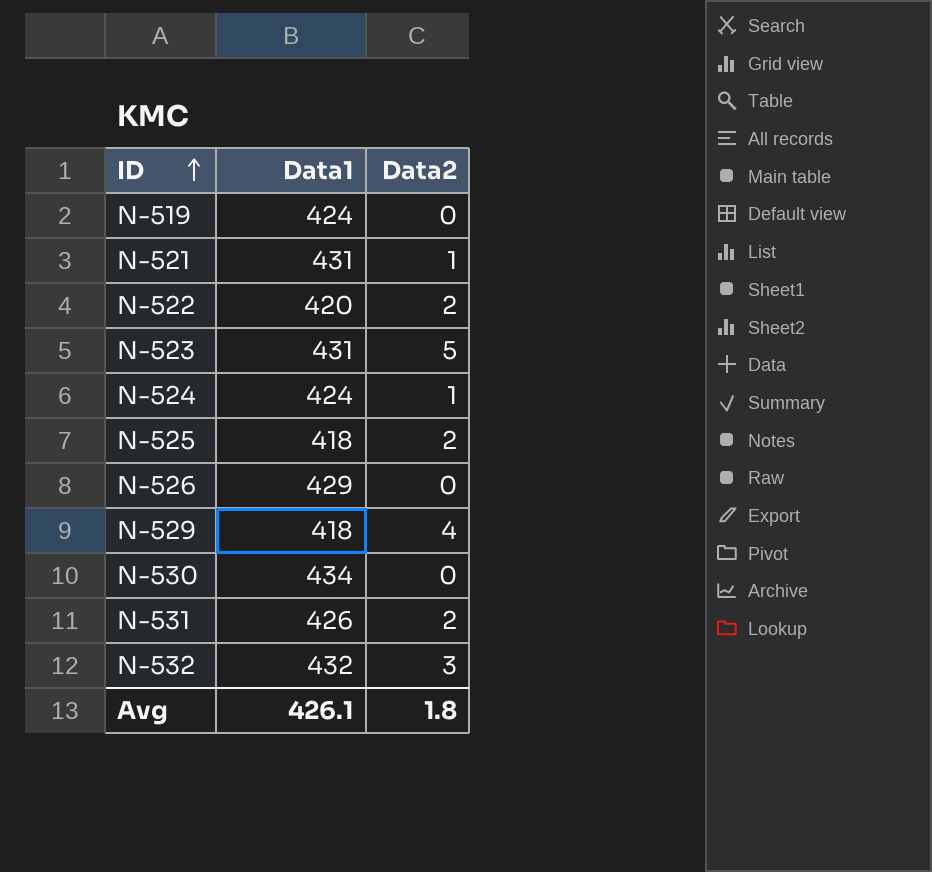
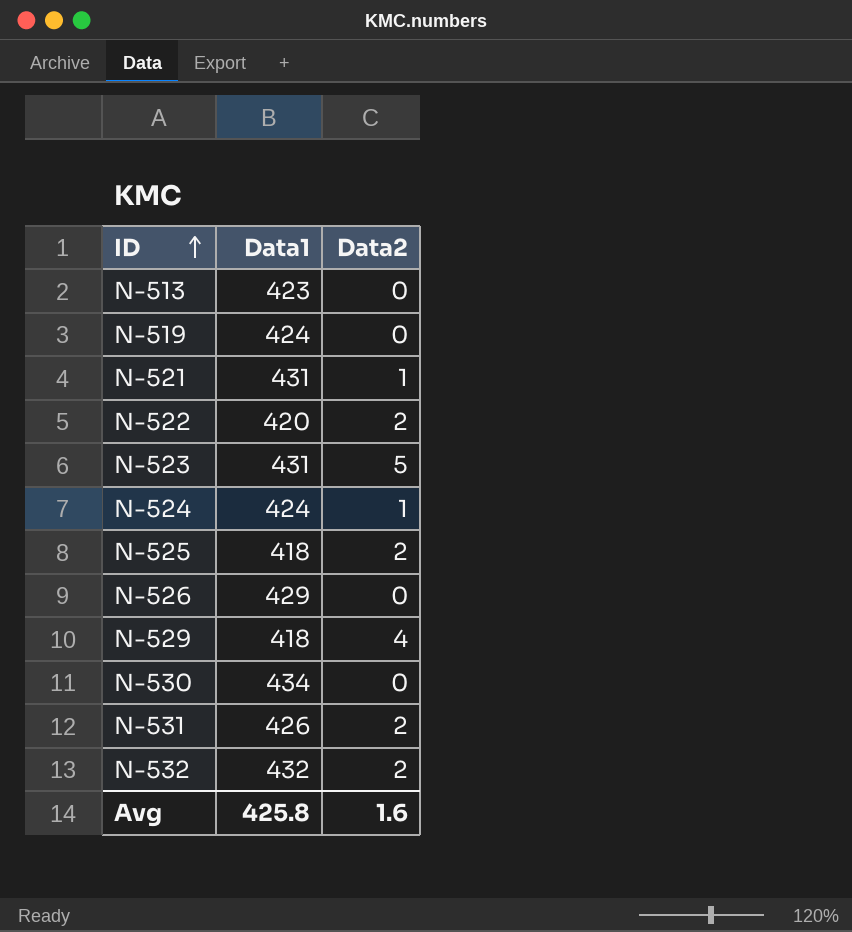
row N-513: none -> 423 | 0
N-532 | Data2: 3 -> 2
Avg | Data1: 426.1 -> 425.8
Avg | Data2: 1.8 -> 1.6

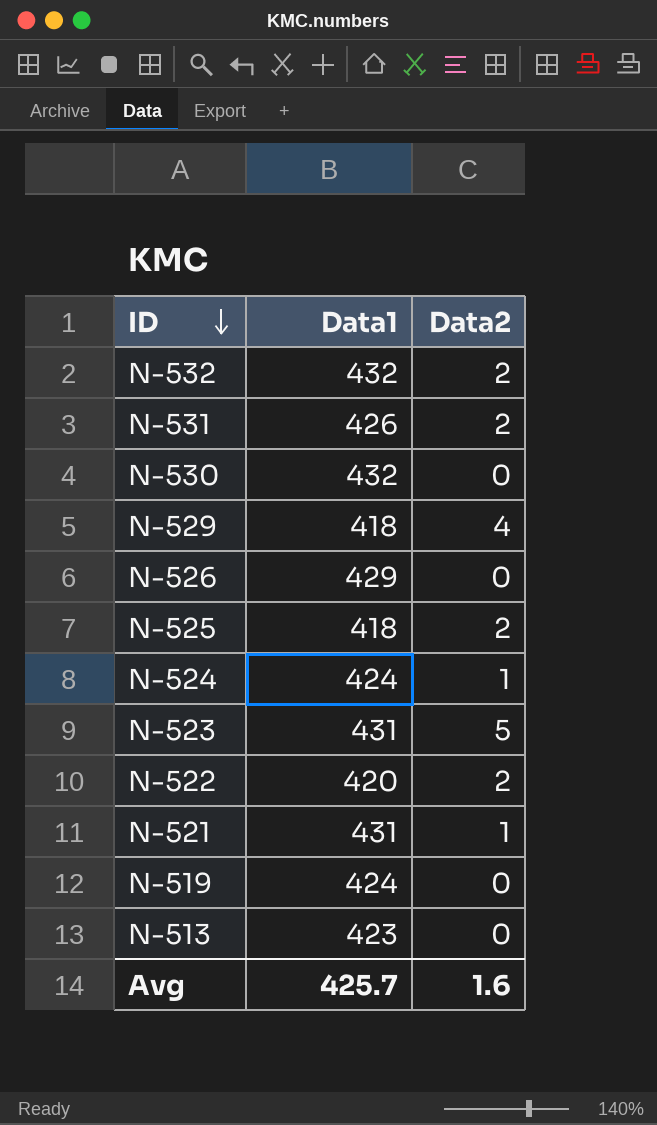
row order: ID ascending -> ID descending
N-530 | Data1: 434 -> 432
Avg | Data1: 425.8 -> 425.7

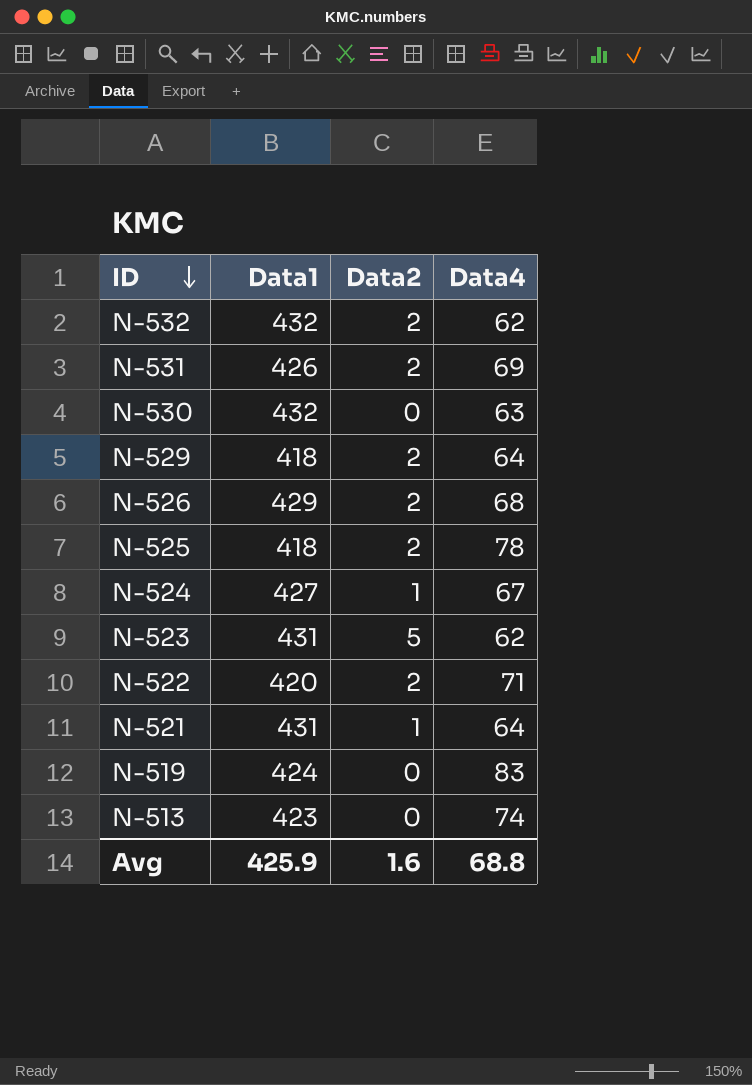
column Data4 | position: none -> 4
N-529 | Data2: 4 -> 2
N-526 | Data2: 0 -> 2
N-524 | Data1: 424 -> 427
Avg | Data1: 425.7 -> 425.9

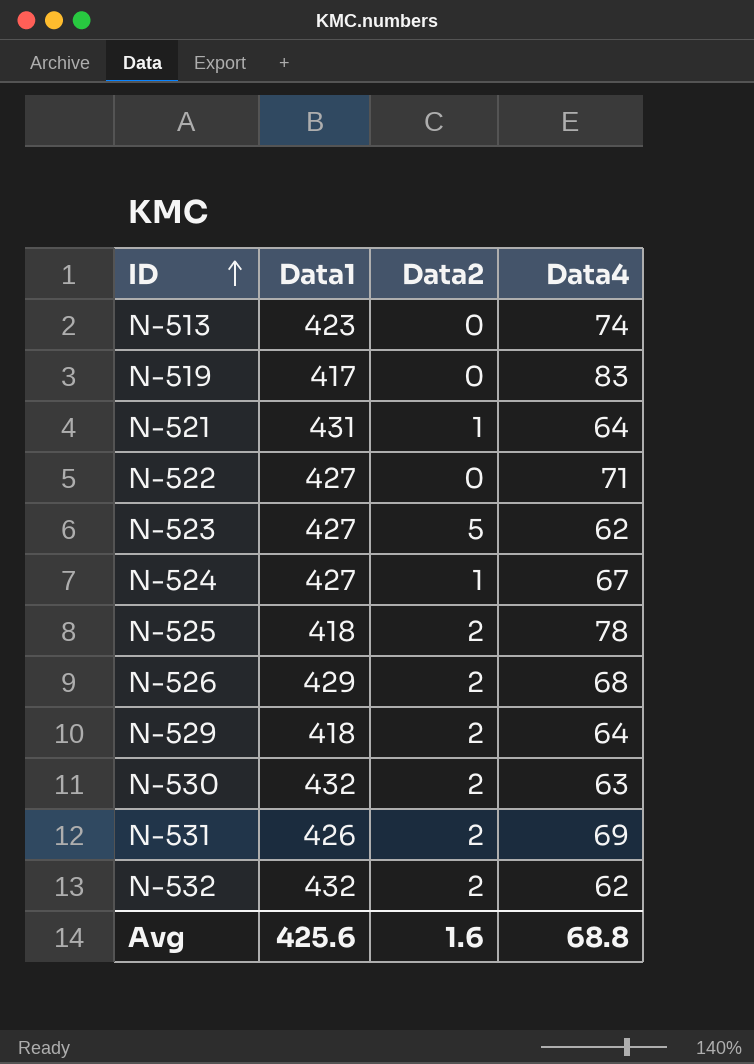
row order: ID descending -> ID ascending
N-519 | Data1: 424 -> 417
N-522 | Data1: 420 -> 427
N-522 | Data2: 2 -> 0
N-523 | Data1: 431 -> 427
N-530 | Data2: 0 -> 2
Avg | Data1: 425.9 -> 425.6

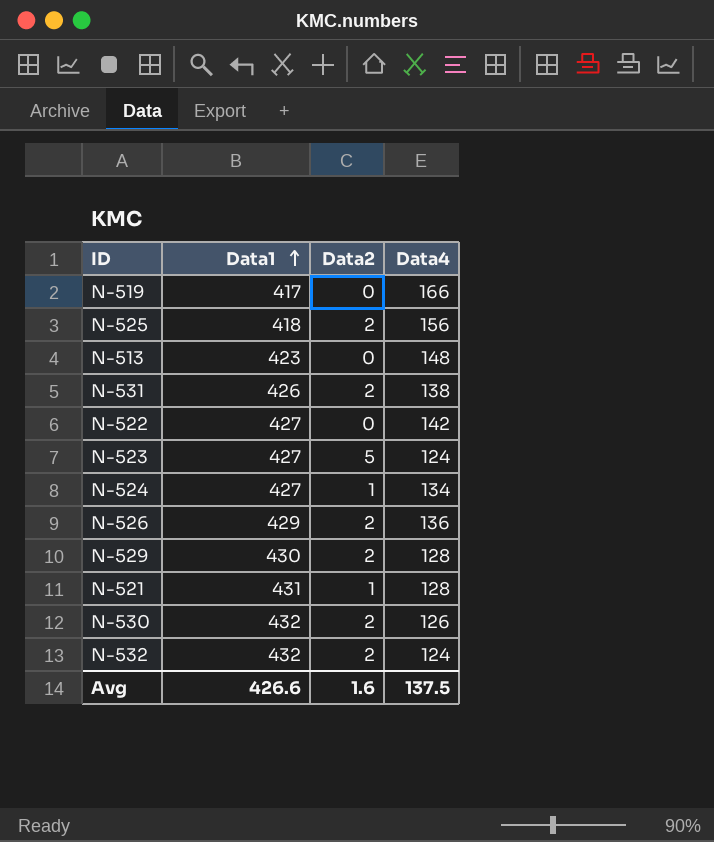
row order: ID ascending -> Data1 ascending
N-519 | Data4: 83 -> 166
N-525 | Data4: 78 -> 156
N-513 | Data4: 74 -> 148
N-531 | Data4: 69 -> 138
N-522 | Data4: 71 -> 142
N-523 | Data4: 62 -> 124
N-524 | Data4: 67 -> 134
N-526 | Data4: 68 -> 136
N-529 | Data1: 418 -> 430
N-529 | Data4: 64 -> 128
N-521 | Data4: 64 -> 128
N-530 | Data4: 63 -> 126
N-532 | Data4: 62 -> 124
Avg | Data1: 425.6 -> 426.6
Avg | Data4: 68.8 -> 137.5

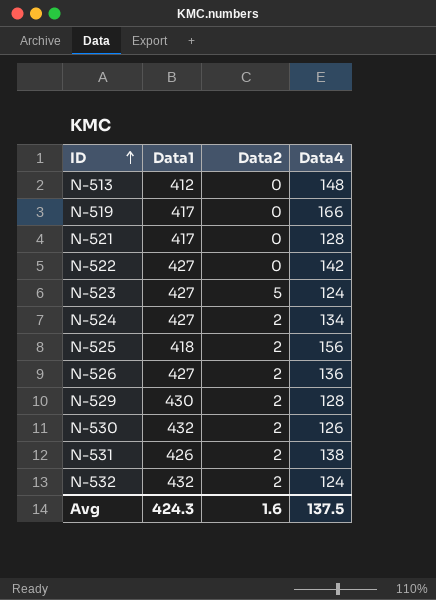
row order: Data1 ascending -> ID ascending
N-513 | Data1: 423 -> 412
N-521 | Data1: 431 -> 417
N-521 | Data2: 1 -> 0
N-524 | Data2: 1 -> 2
N-526 | Data1: 429 -> 427
Avg | Data1: 426.6 -> 424.3

